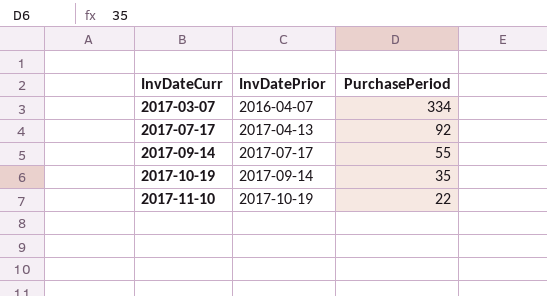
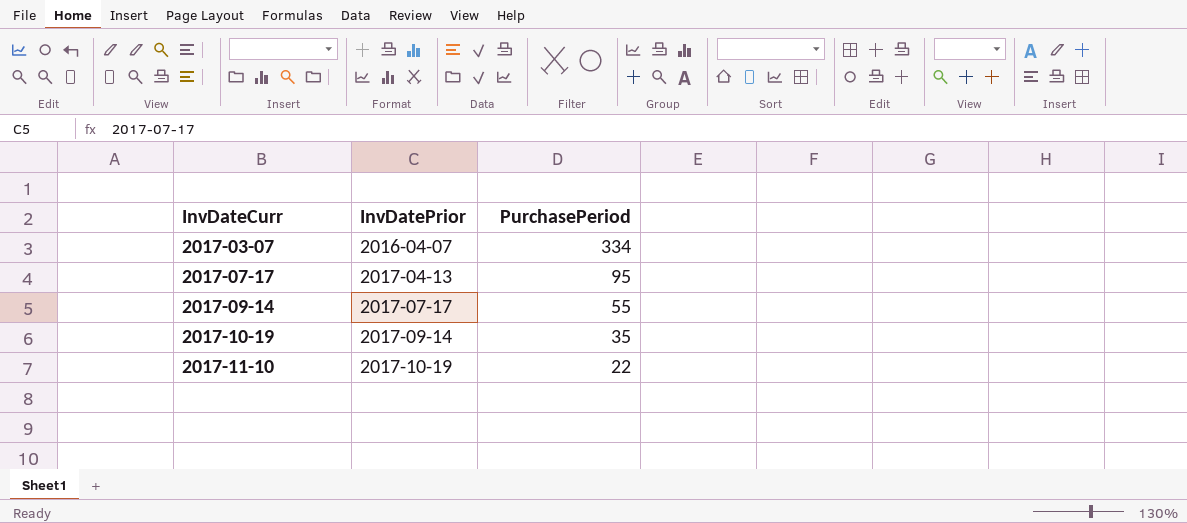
2017-07-17 | PurchasePeriod: 92 -> 95

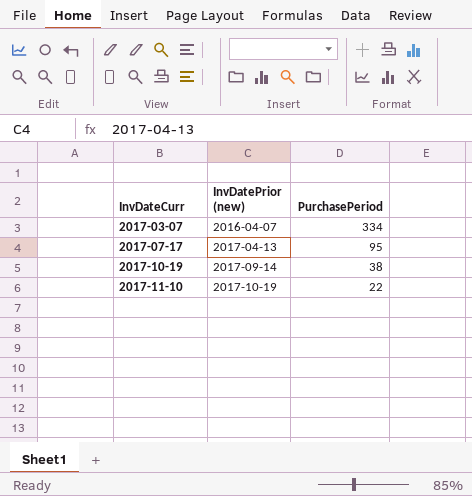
column name: InvDatePrior -> InvDatePrior (new)
row 2017-09-14: 2017-07-17 | 55 -> none
2017-10-19 | PurchasePeriod: 35 -> 38

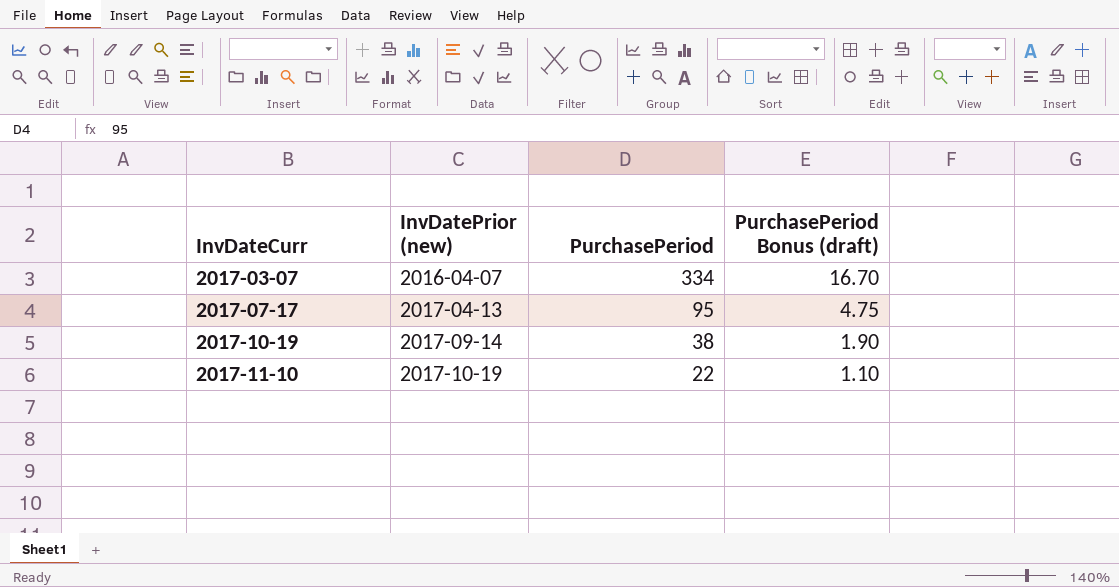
column PurchasePeriod Bonus (draft) | formula: none -> [PurchasePeriod] * 0.05

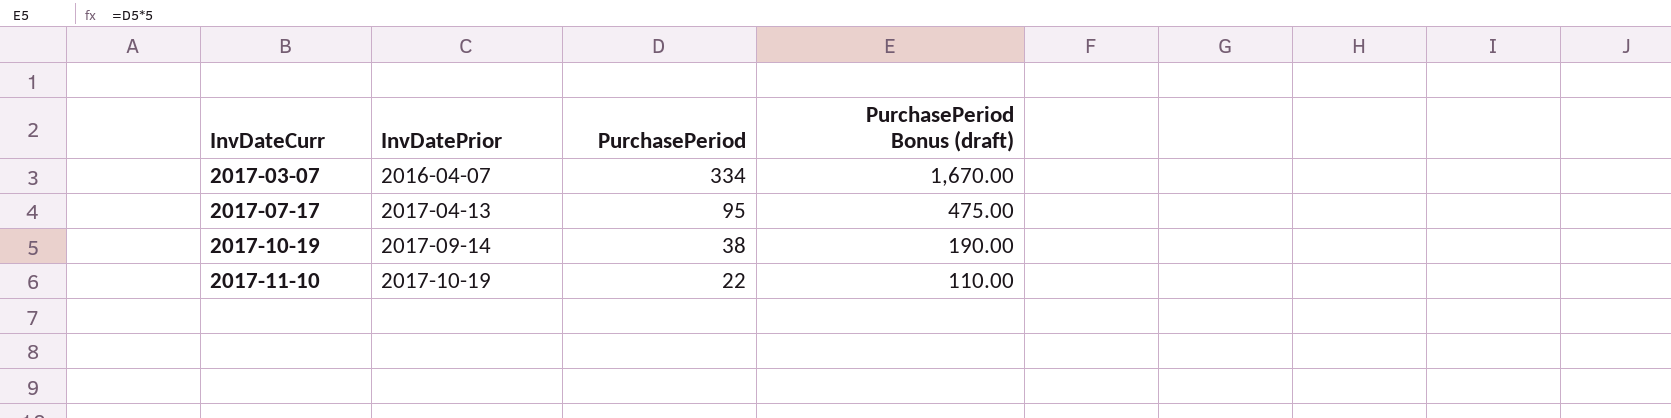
column name: InvDatePrior (new) -> InvDatePrior
column PurchasePeriod Bonus (draft) | formula: [PurchasePeriod] * 0.05 -> [PurchasePeriod] * 5

